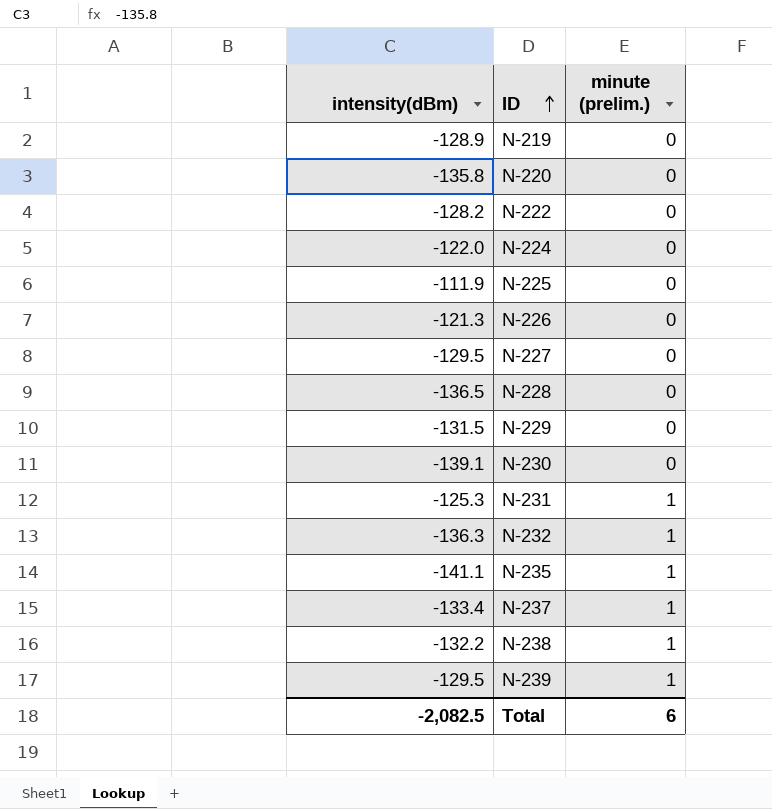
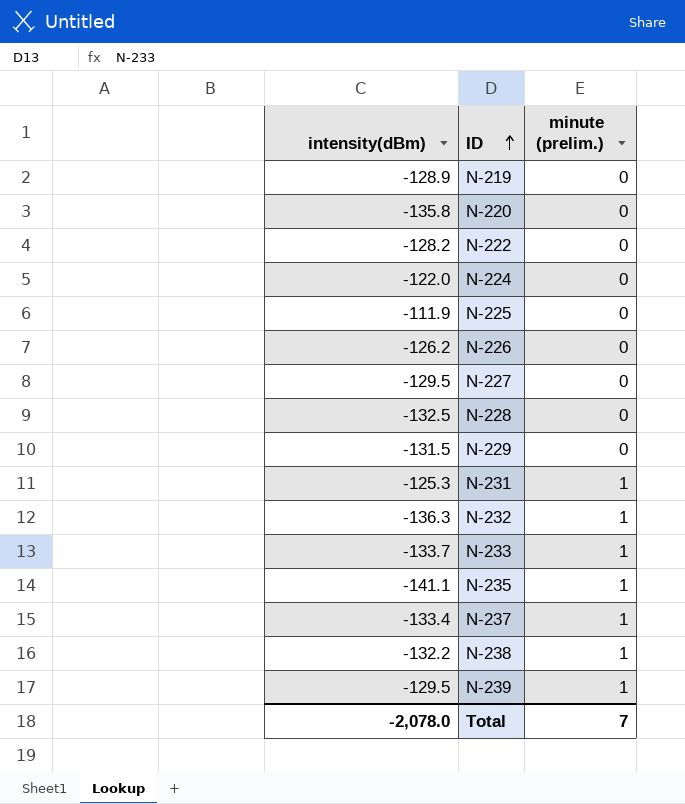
row N-230: -139.1 | 0 -> none
N-226 | intensity(dBm): -121.3 -> -126.2
N-228 | intensity(dBm): -136.5 -> -132.5
row N-233: none -> -133.7 | 1
Total | intensity(dBm): -2,082.5 -> -2,078.0
Total | minute (prelim.): 6 -> 7

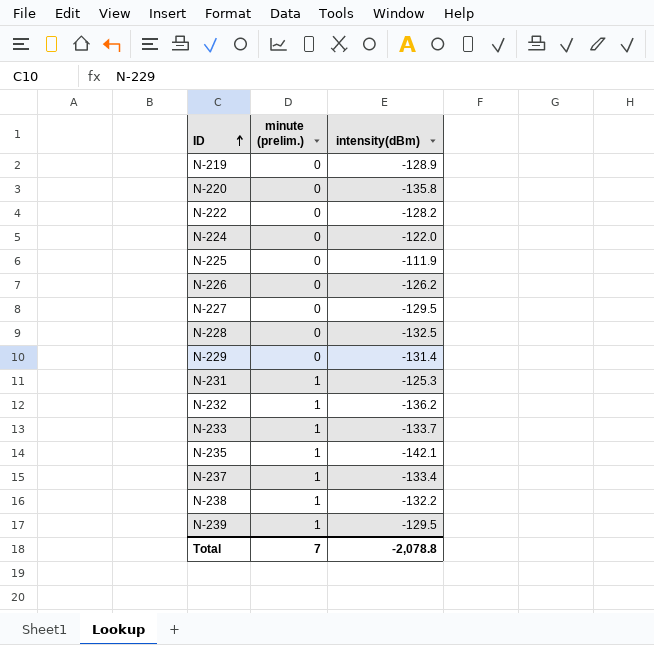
column intensity(dBm) | position: 1 -> 3
N-229 | intensity(dBm): -131.5 -> -131.4
N-232 | intensity(dBm): -136.3 -> -136.2
N-235 | intensity(dBm): -141.1 -> -142.1
Total | intensity(dBm): -2,078.0 -> -2,078.8

